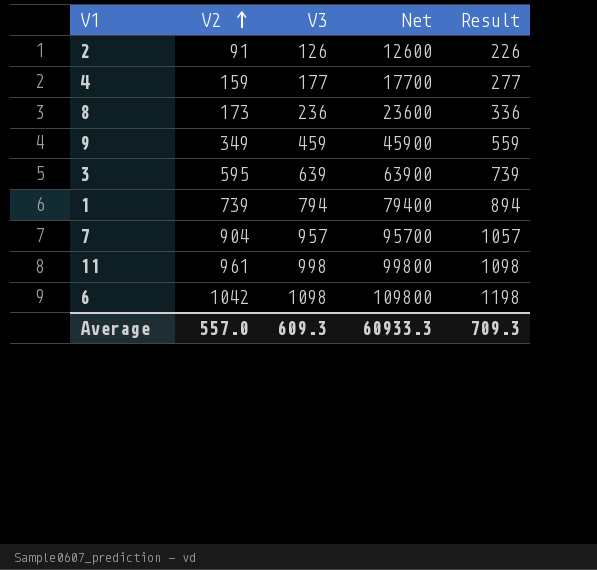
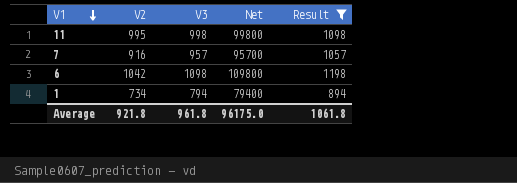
filter: none -> Result >= 894
row order: V2 ascending -> V1 descending
11 | V2: 961 -> 995
7 | V2: 904 -> 916
1 | V2: 739 -> 734
Average | V2: 557.0 -> 921.8
Average | V3: 609.3 -> 961.8
Average | Net: 60933.3 -> 96175.0
Average | Result: 709.3 -> 1061.8

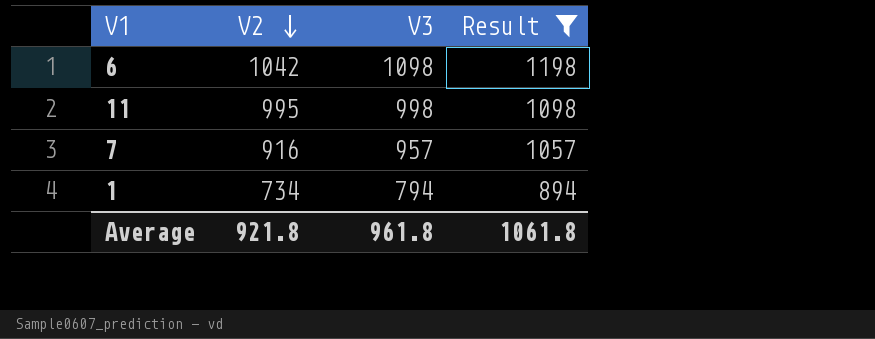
row order: V1 descending -> V2 descending
column Net | formula: [V3] * 100 -> none

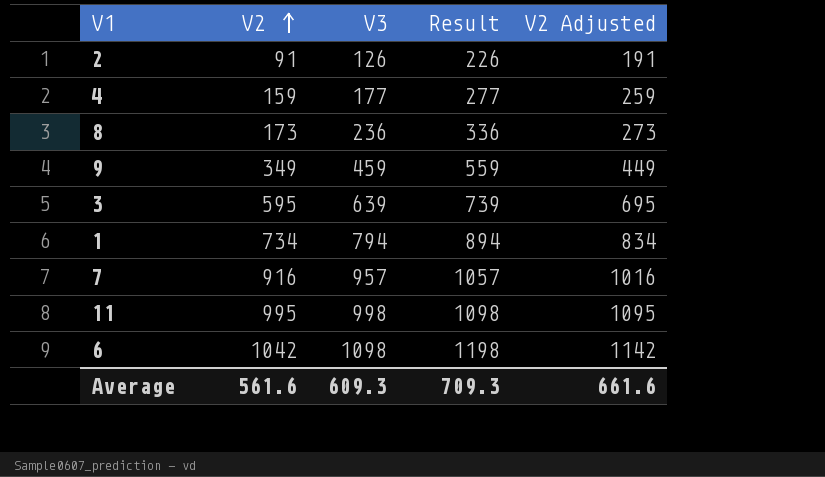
filter: Result >= 894 -> none
row order: V2 descending -> V2 ascending
column V2 Adjusted | formula: none -> [V2] + 100
Average | V2: 921.8 -> 561.6
Average | V3: 961.8 -> 609.3
Average | Result: 1061.8 -> 709.3

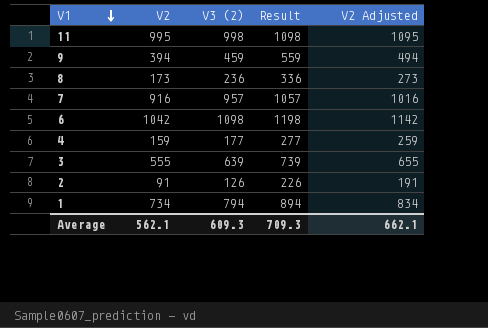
row order: V2 ascending -> V1 descending
column name: V3 -> V3 (2)
9 | V2: 349 -> 394
9 | V2 Adjusted: 449 -> 494
3 | V2: 595 -> 555
3 | V2 Adjusted: 695 -> 655
Average | V2: 561.6 -> 562.1
Average | V2 Adjusted: 661.6 -> 662.1

